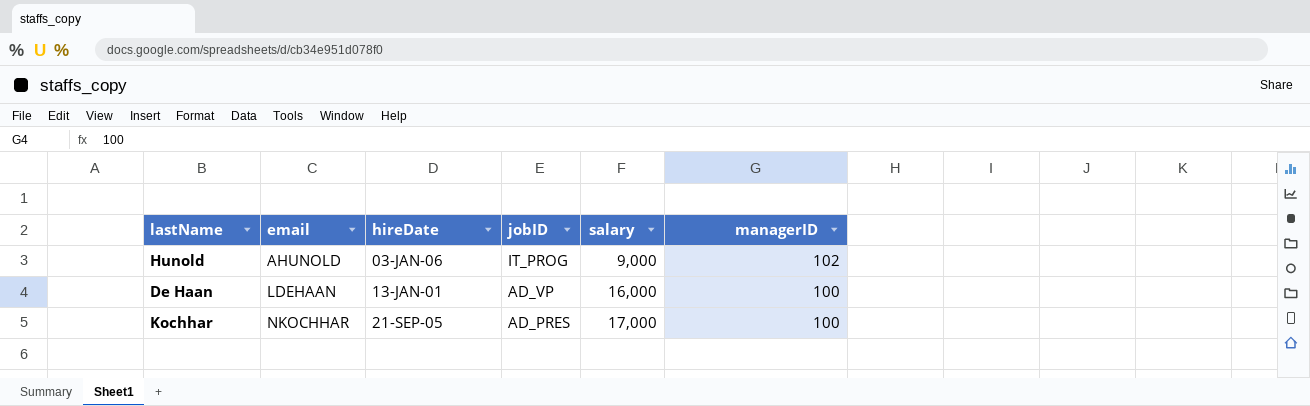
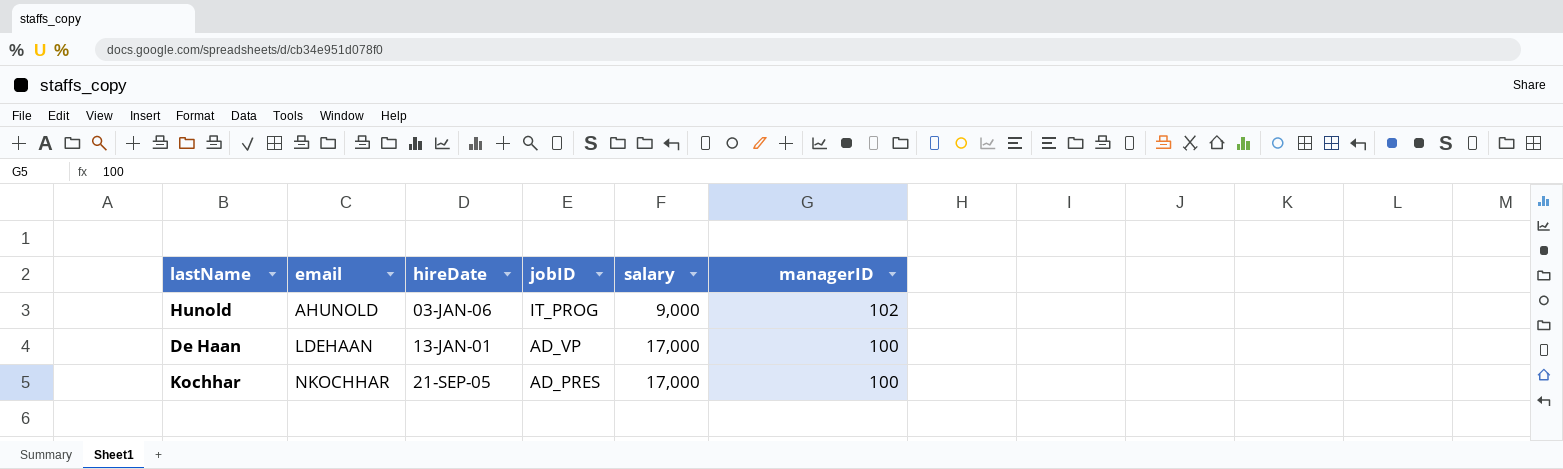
De Haan | salary: 16,000 -> 17,000

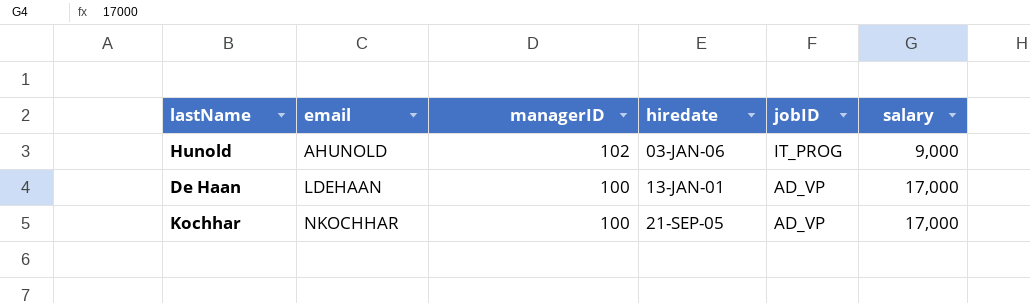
column managerID | position: 6 -> 3
column name: hireDate -> hiredate
Kochhar | jobID: AD_PRES -> AD_VP

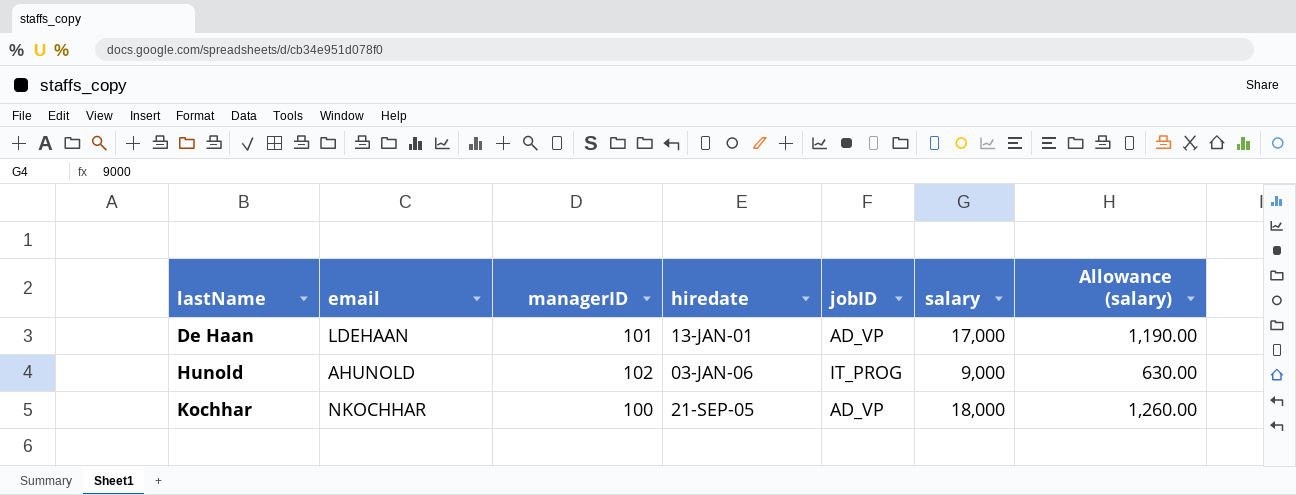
row order: email ascending -> lastName ascending
column Allowance (salary) | formula: none -> [salary] * 0.07
De Haan | managerID: 100 -> 101
Kochhar | salary: 17,000 -> 18,000

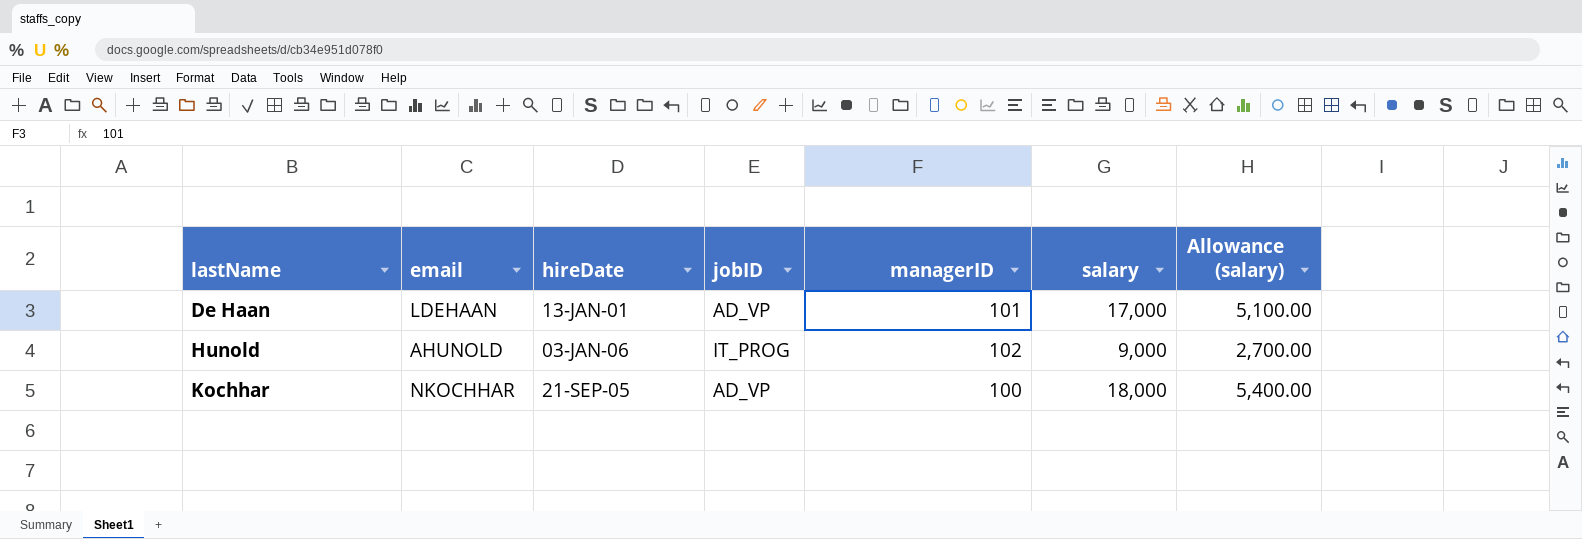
column name: hiredate -> hireDate
column managerID | position: 3 -> 5
column Allowance (salary) | formula: [salary] * 0.07 -> [salary] * 0.3

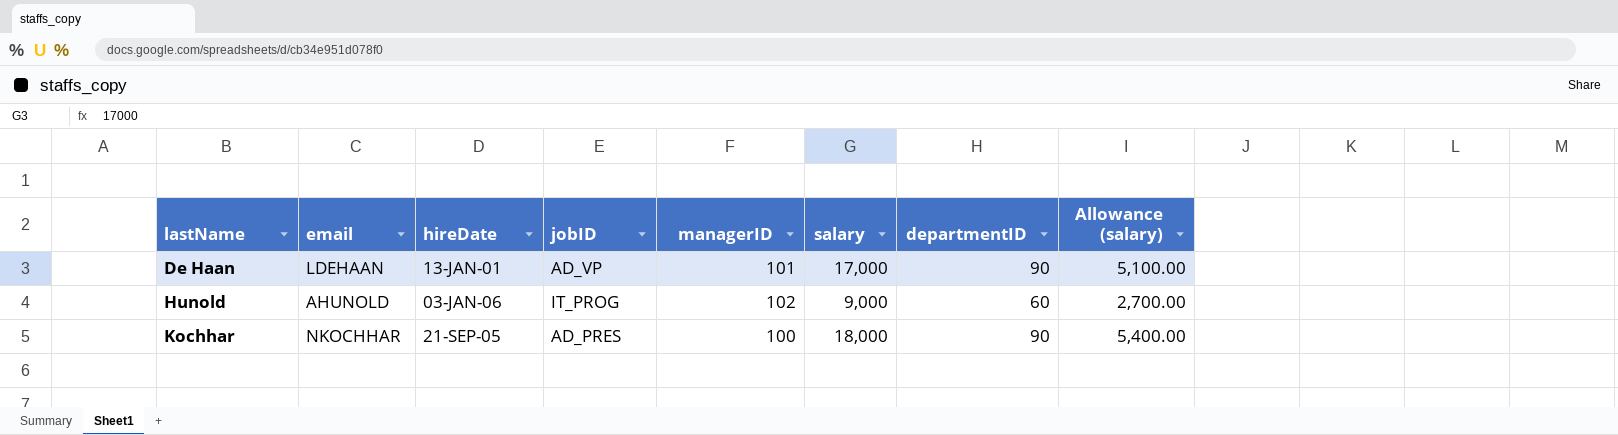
column departmentID | position: none -> 7
Kochhar | jobID: AD_VP -> AD_PRES

